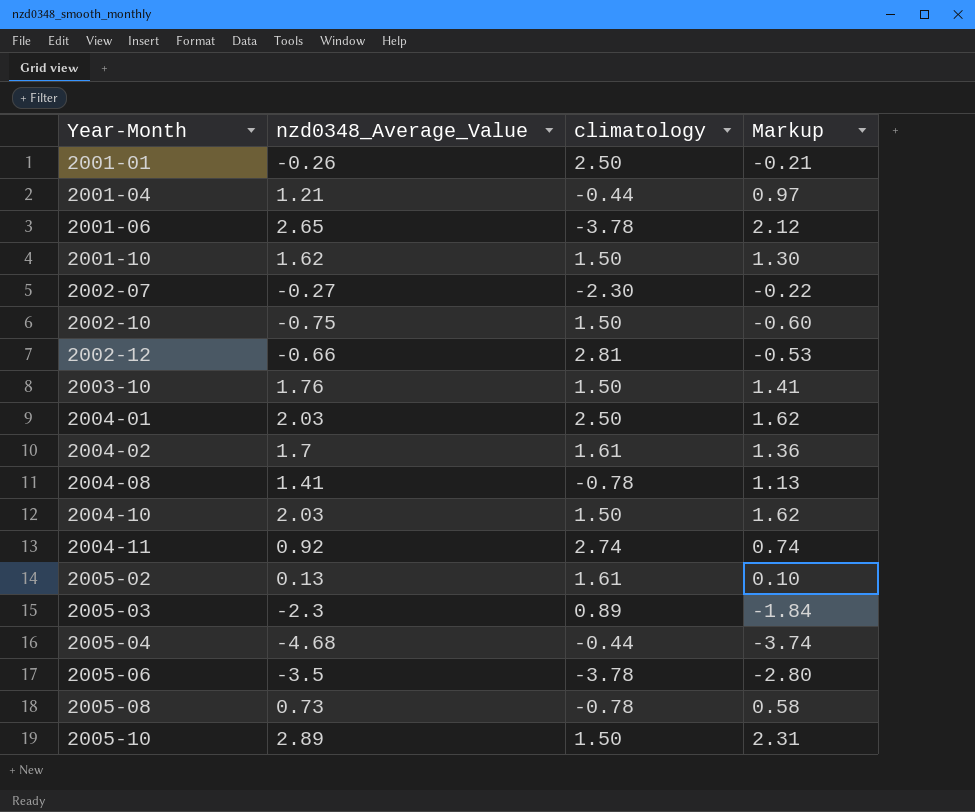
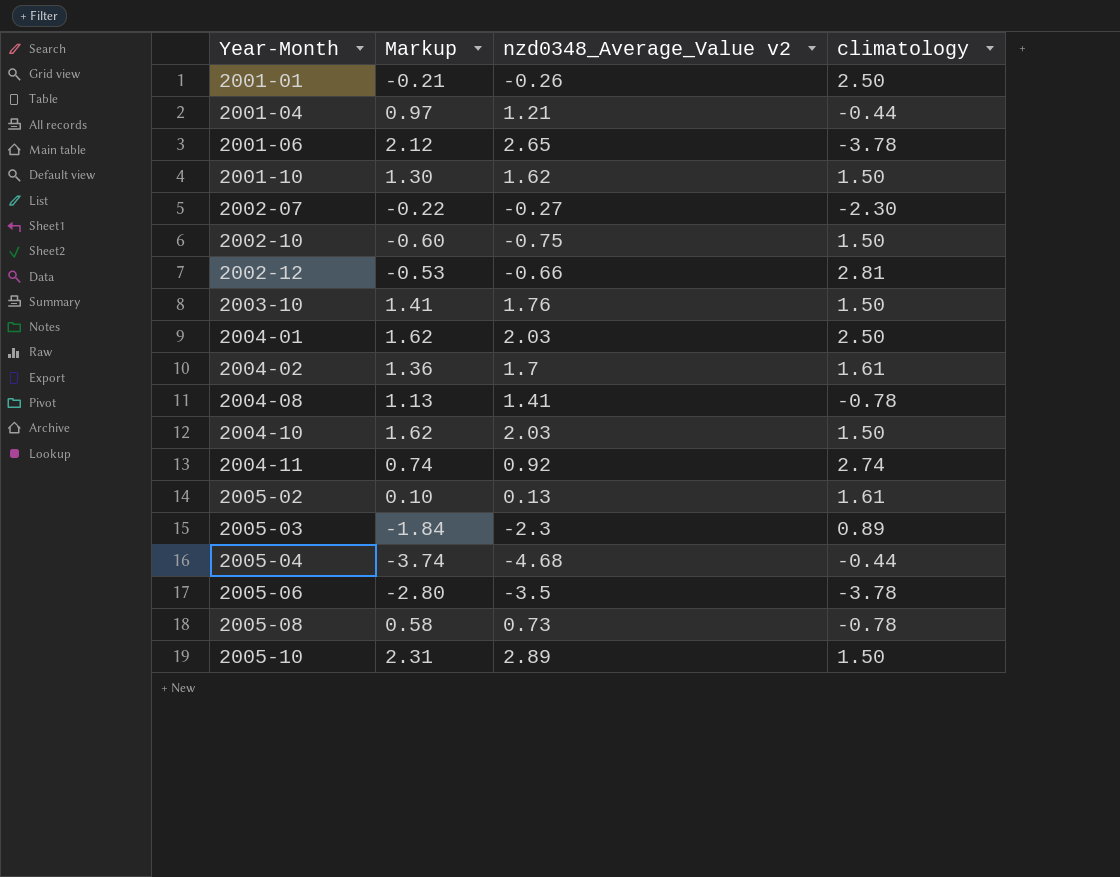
column Markup | position: 4 -> 2
column name: nzd0348_Average_Value -> nzd0348_Average_Value v2

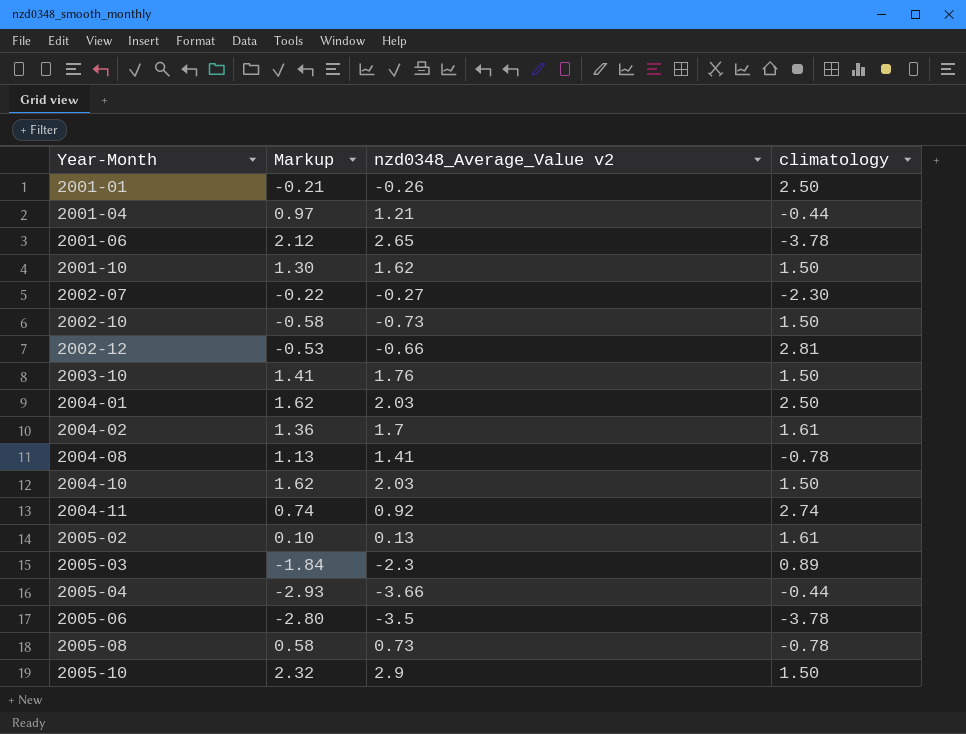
2002-10 | Markup: -0.60 -> -0.58
2002-10 | nzd0348_Average_Value v2: -0.75 -> -0.73
2005-04 | Markup: -3.74 -> -2.93
2005-04 | nzd0348_Average_Value v2: -4.68 -> -3.66
2005-10 | Markup: 2.31 -> 2.32
2005-10 | nzd0348_Average_Value v2: 2.89 -> 2.9

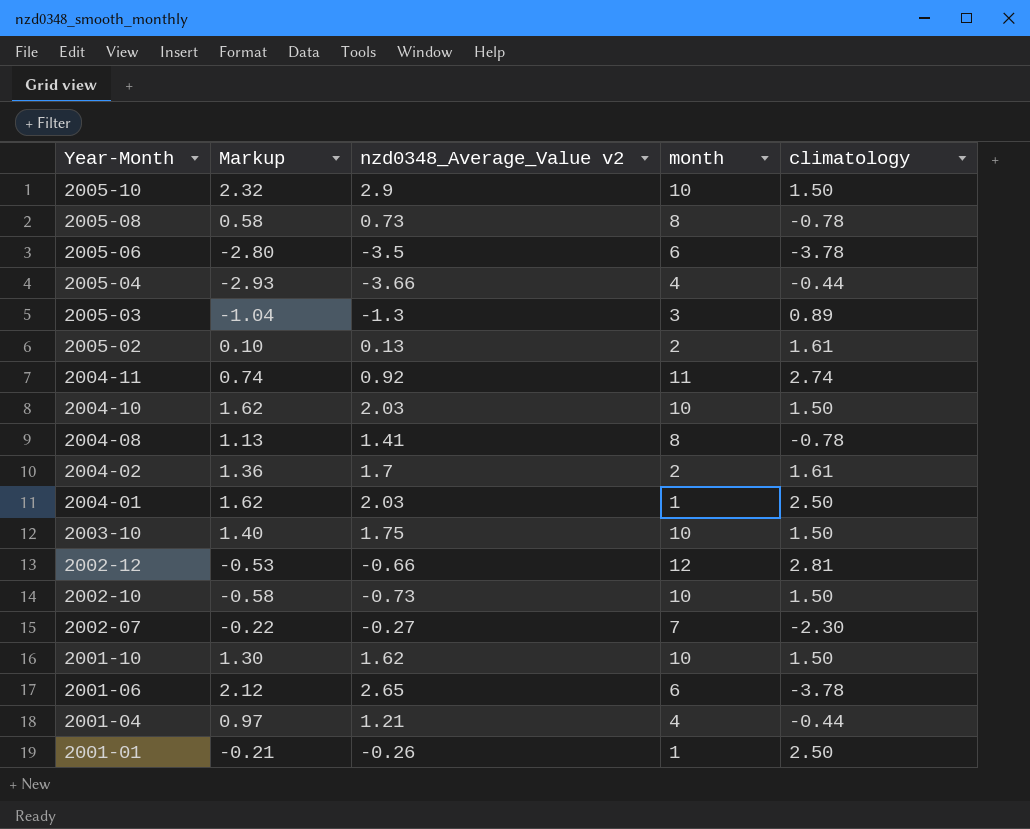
row order: Year-Month ascending -> Year-Month descending
column month | position: none -> 4
2005-03 | Markup: -1.84 -> -1.04
2005-03 | nzd0348_Average_Value v2: -2.3 -> -1.3
2003-10 | Markup: 1.41 -> 1.40
2003-10 | nzd0348_Average_Value v2: 1.76 -> 1.75

